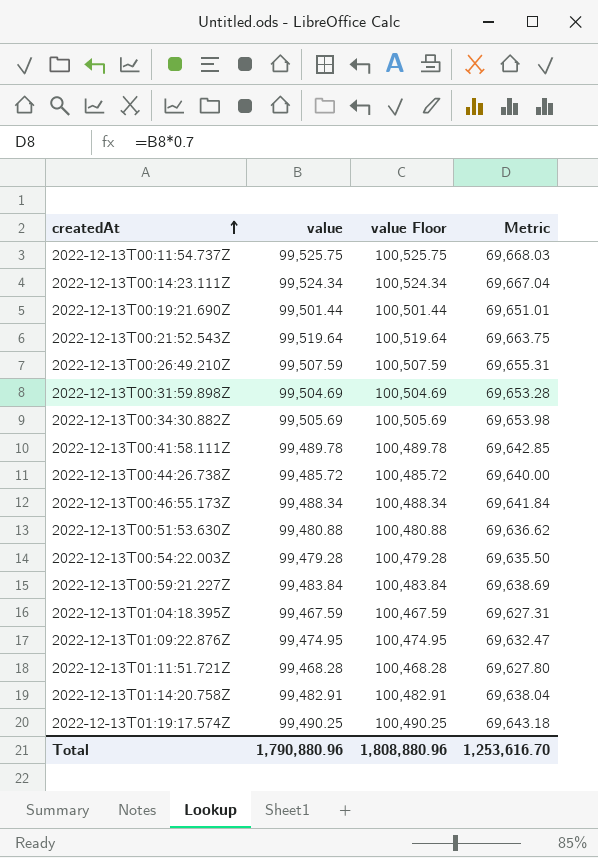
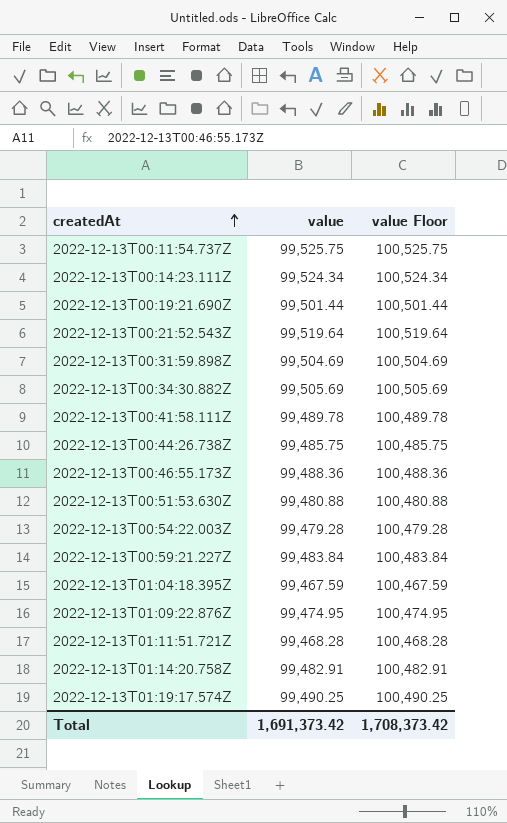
column Metric | formula: [value] * 0.7 -> none
row 2022-12-13T00:26:49.210Z: 99,507.59 | 100,507.59 | 69,655.31 -> none
2022-12-13T00:44:26.738Z | value: 99,485.72 -> 99,485.75
2022-12-13T00:44:26.738Z | value Floor: 100,485.72 -> 100,485.75
2022-12-13T00:46:55.173Z | value: 99,488.34 -> 99,488.36
2022-12-13T00:46:55.173Z | value Floor: 100,488.34 -> 100,488.36
Total | value: 1,790,880.96 -> 1,691,373.42
Total | value Floor: 1,808,880.96 -> 1,708,373.42

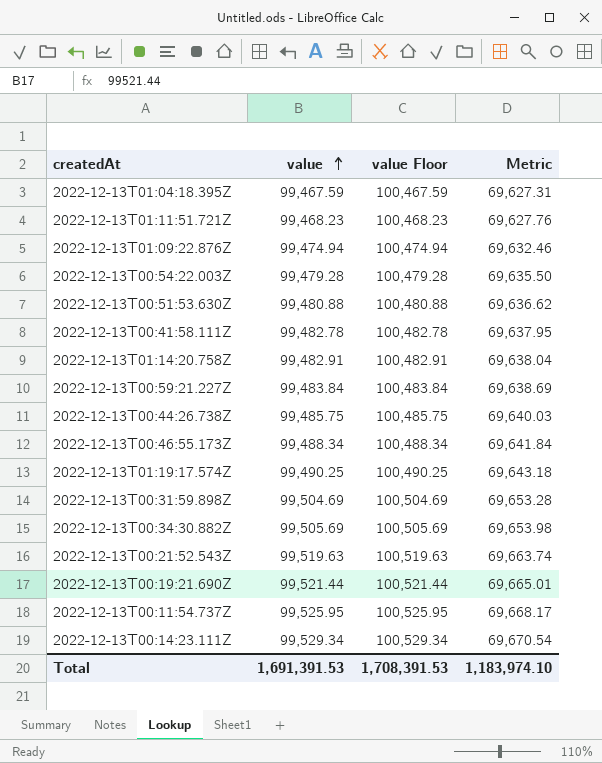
row order: createdAt ascending -> value ascending
column Metric | formula: none -> [value] * 0.7
2022-12-13T01:11:51.721Z | value: 99,468.28 -> 99,468.23
2022-12-13T01:11:51.721Z | value Floor: 100,468.28 -> 100,468.23
2022-12-13T01:09:22.876Z | value: 99,474.95 -> 99,474.94
2022-12-13T01:09:22.876Z | value Floor: 100,474.95 -> 100,474.94
2022-12-13T00:41:58.111Z | value: 99,489.78 -> 99,482.78
2022-12-13T00:41:58.111Z | value Floor: 100,489.78 -> 100,482.78
2022-12-13T00:46:55.173Z | value: 99,488.36 -> 99,488.34
2022-12-13T00:46:55.173Z | value Floor: 100,488.36 -> 100,488.34
2022-12-13T00:21:52.543Z | value: 99,519.64 -> 99,519.63
2022-12-13T00:21:52.543Z | value Floor: 100,519.64 -> 100,519.63
2022-12-13T00:19:21.690Z | value: 99,501.44 -> 99,521.44
2022-12-13T00:19:21.690Z | value Floor: 100,501.44 -> 100,521.44
2022-12-13T00:11:54.737Z | value: 99,525.75 -> 99,525.95
2022-12-13T00:11:54.737Z | value Floor: 100,525.75 -> 100,525.95
2022-12-13T00:14:23.111Z | value: 99,524.34 -> 99,529.34
2022-12-13T00:14:23.111Z | value Floor: 100,524.34 -> 100,529.34
Total | value: 1,691,373.42 -> 1,691,391.53
Total | value Floor: 1,708,373.42 -> 1,708,391.53

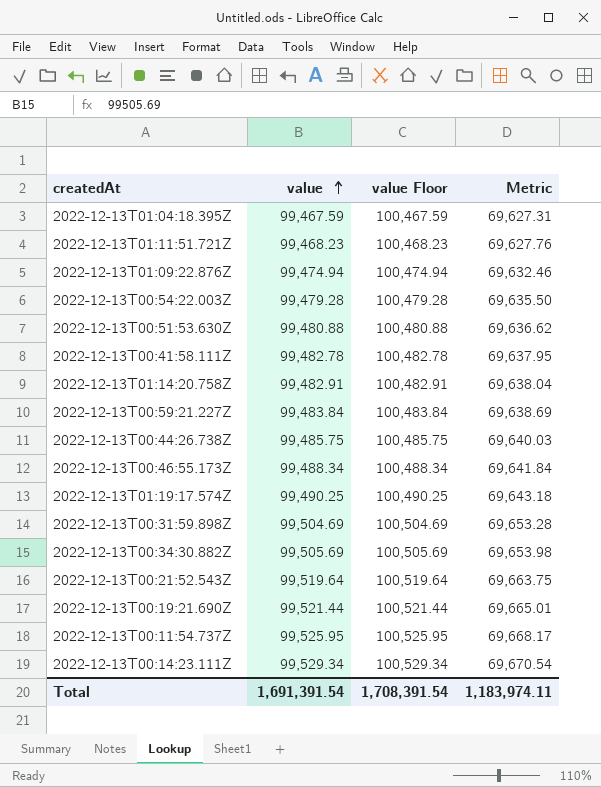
2022-12-13T00:21:52.543Z | value: 99,519.63 -> 99,519.64
2022-12-13T00:21:52.543Z | value Floor: 100,519.63 -> 100,519.64
2022-12-13T00:21:52.543Z | Metric: 69,663.74 -> 69,663.75
Total | value: 1,691,391.53 -> 1,691,391.54
Total | value Floor: 1,708,391.53 -> 1,708,391.54
Total | Metric: 1,183,974.10 -> 1,183,974.11

